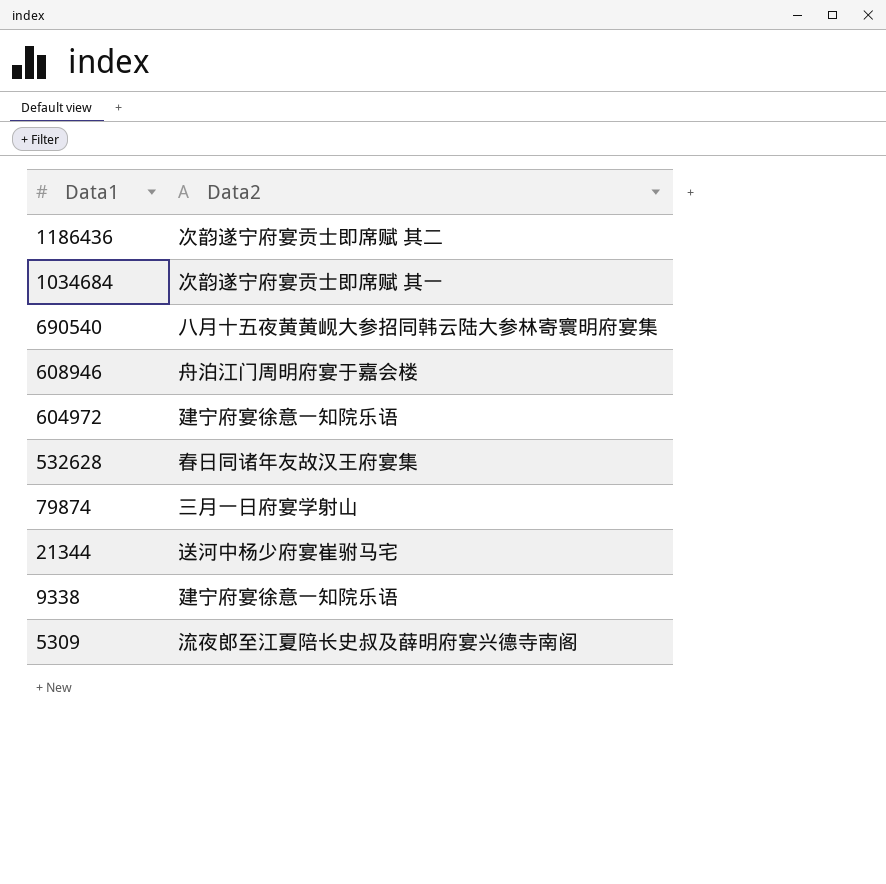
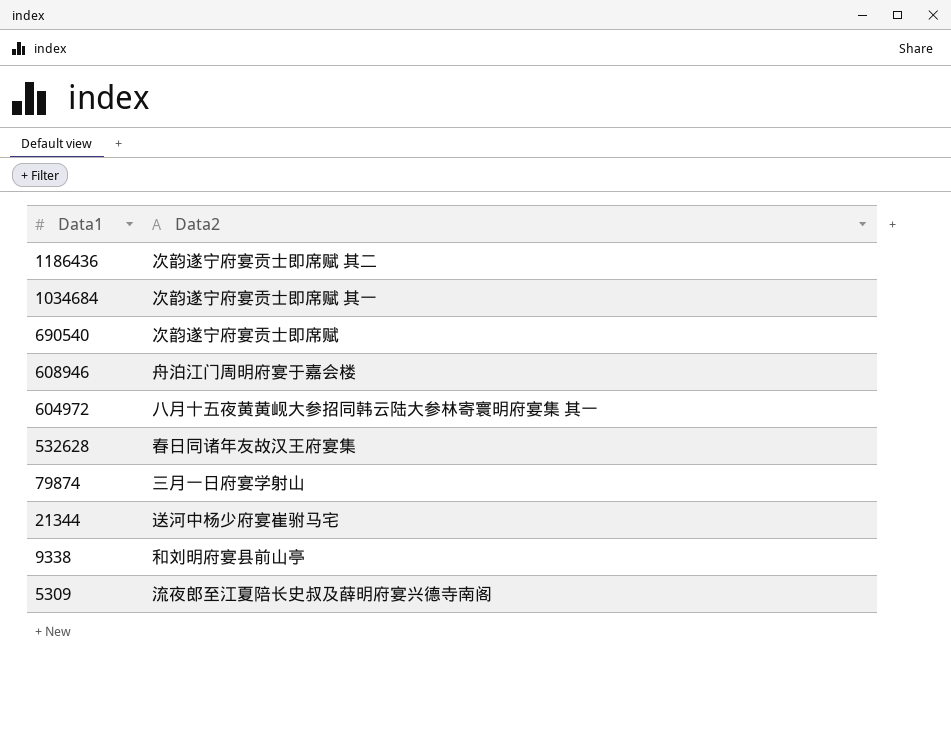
690540 | Data2: 八月十五夜黄黄岘大参招同韩云陆大参林寄寰明府宴集 -> 次韵遂宁府宴贡士即席赋
604972 | Data2: 建宁府宴徐意一知院乐语 -> 八月十五夜黄黄岘大参招同韩云陆大参林寄寰明府宴集 其一
9338 | Data2: 建宁府宴徐意一知院乐语 -> 和刘明府宴县前山亭

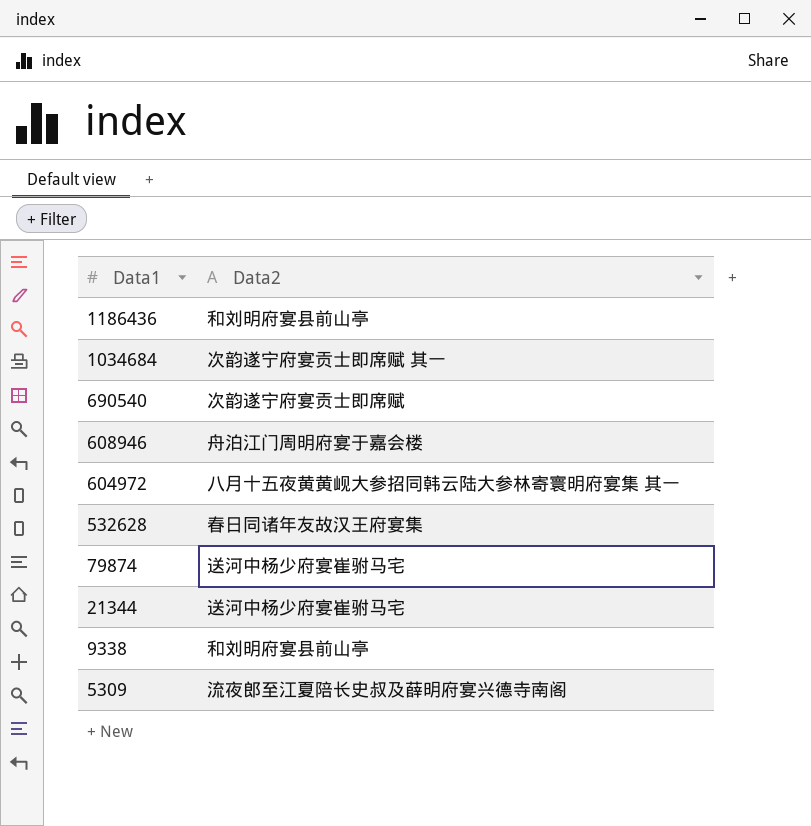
1186436 | Data2: 次韵遂宁府宴贡士即席赋 其二 -> 和刘明府宴县前山亭
79874 | Data2: 三月一日府宴学射山 -> 送河中杨少府宴崔驸马宅

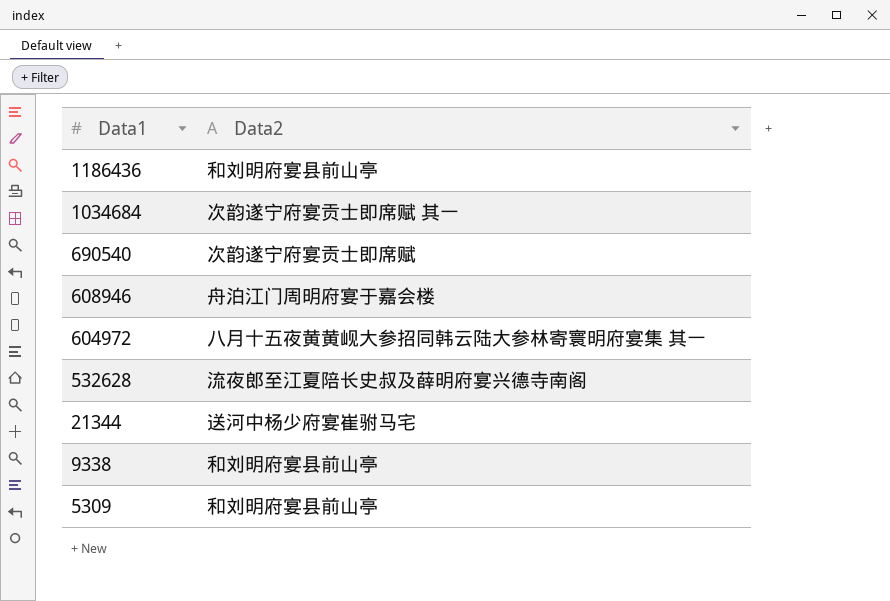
row 79874: 送河中杨少府宴崔驸马宅 -> none
532628 | Data2: 春日同诸年友故汉王府宴集 -> 流夜郎至江夏陪长史叔及薛明府宴兴德寺南阁
5309 | Data2: 流夜郎至江夏陪长史叔及薛明府宴兴德寺南阁 -> 和刘明府宴县前山亭

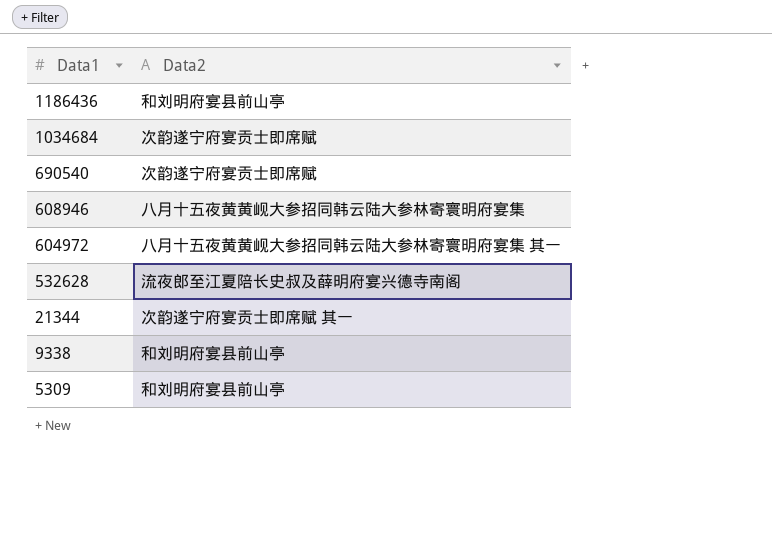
1034684 | Data2: 次韵遂宁府宴贡士即席赋 其一 -> 次韵遂宁府宴贡士即席赋
608946 | Data2: 舟泊江门周明府宴于嘉会楼 -> 八月十五夜黄黄岘大参招同韩云陆大参林寄寰明府宴集
21344 | Data2: 送河中杨少府宴崔驸马宅 -> 次韵遂宁府宴贡士即席赋 其一

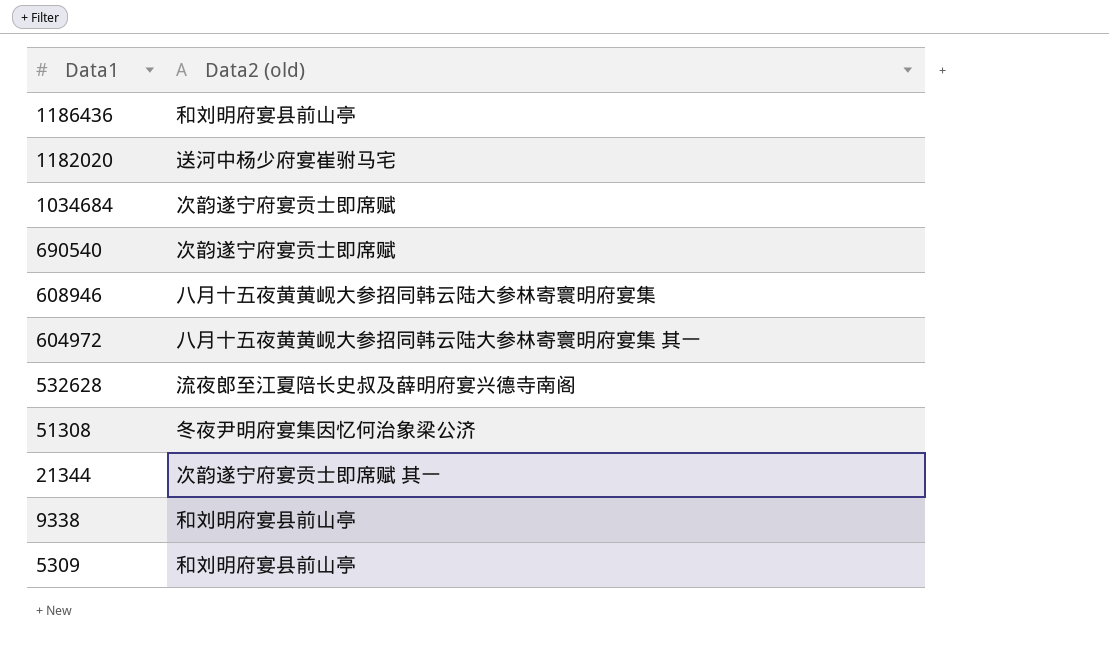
column name: Data2 -> Data2 (old)
row 1182020: none -> 送河中杨少府宴崔驸马宅
row 51308: none -> 冬夜尹明府宴集因忆何治象梁公济

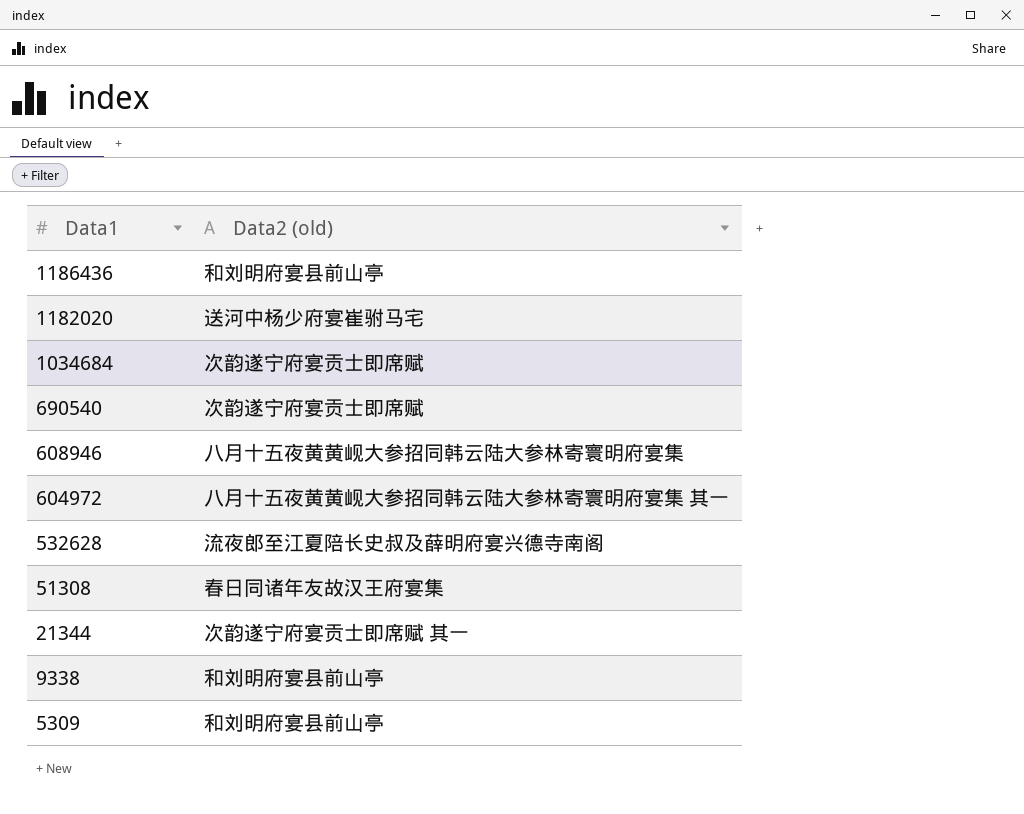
51308 | Data2 (old): 冬夜尹明府宴集因忆何治象梁公济 -> 春日同诸年友故汉王府宴集

